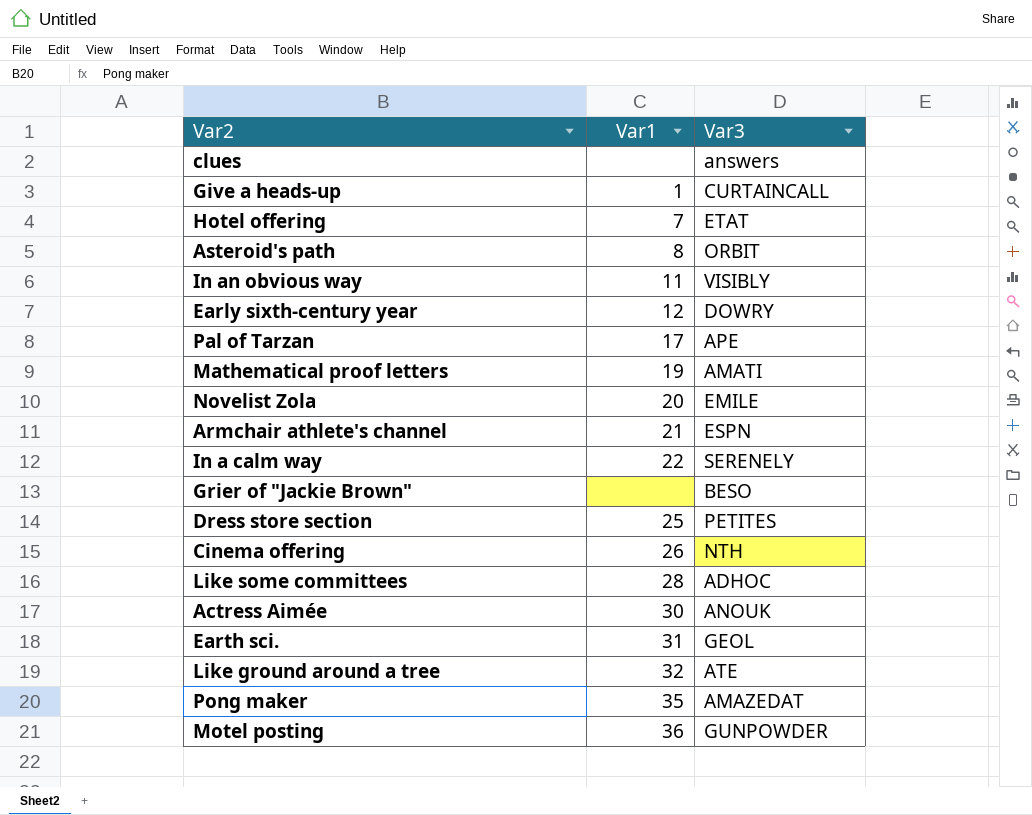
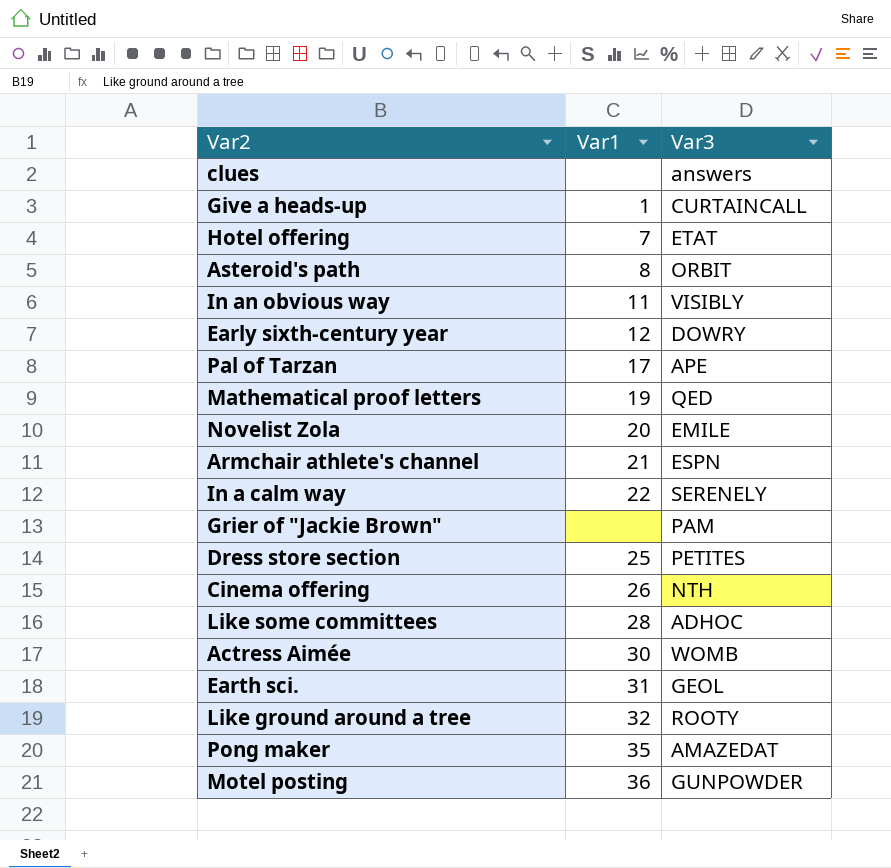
Mathematical proof letters | Var3: AMATI -> QED
Grier of "Jackie Brown" | Var3: BESO -> PAM
Actress Aimée | Var3: ANOUK -> WOMB
Like ground around a tree | Var3: ATE -> ROOTY

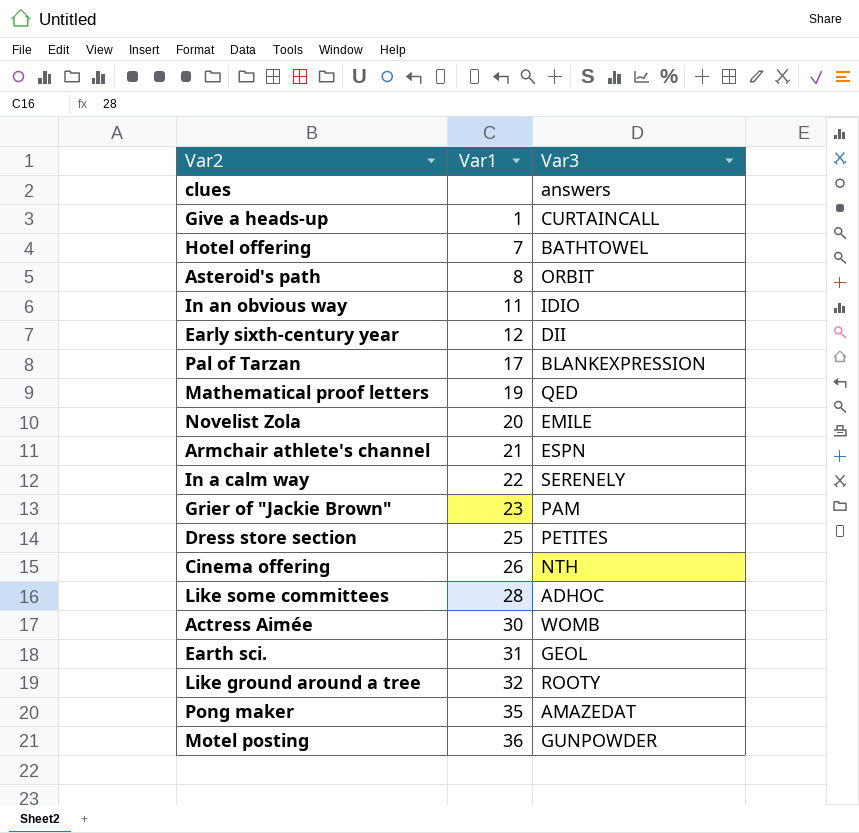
Hotel offering | Var3: ETAT -> BATHTOWEL
In an obvious way | Var3: VISIBLY -> IDIO
Early sixth-century year | Var3: DOWRY -> DII
Pal of Tarzan | Var3: APE -> BLANKEXPRESSION
Grier of "Jackie Brown" | Var1: none -> 23

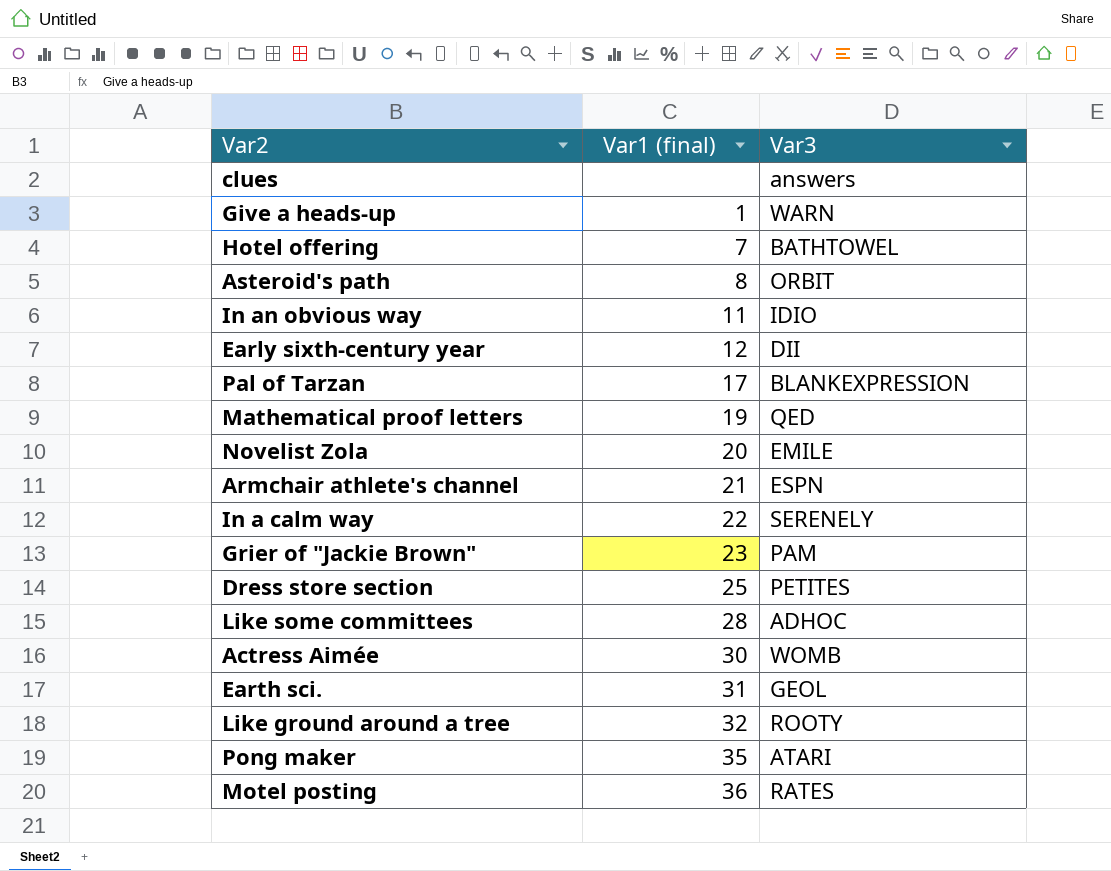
column name: Var1 -> Var1 (final)
row Cinema offering: 26 | NTH -> none
Give a heads-up | Var3: CURTAINCALL -> WARN
Pong maker | Var3: AMAZEDAT -> ATARI
Motel posting | Var3: GUNPOWDER -> RATES

